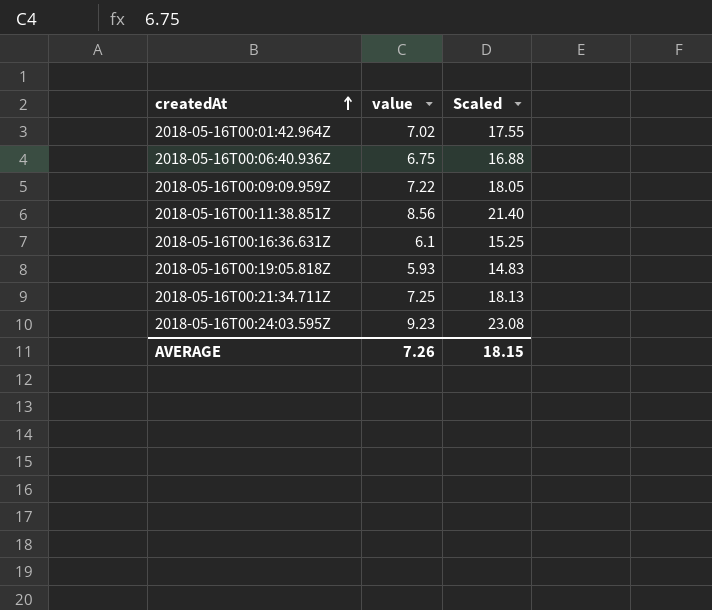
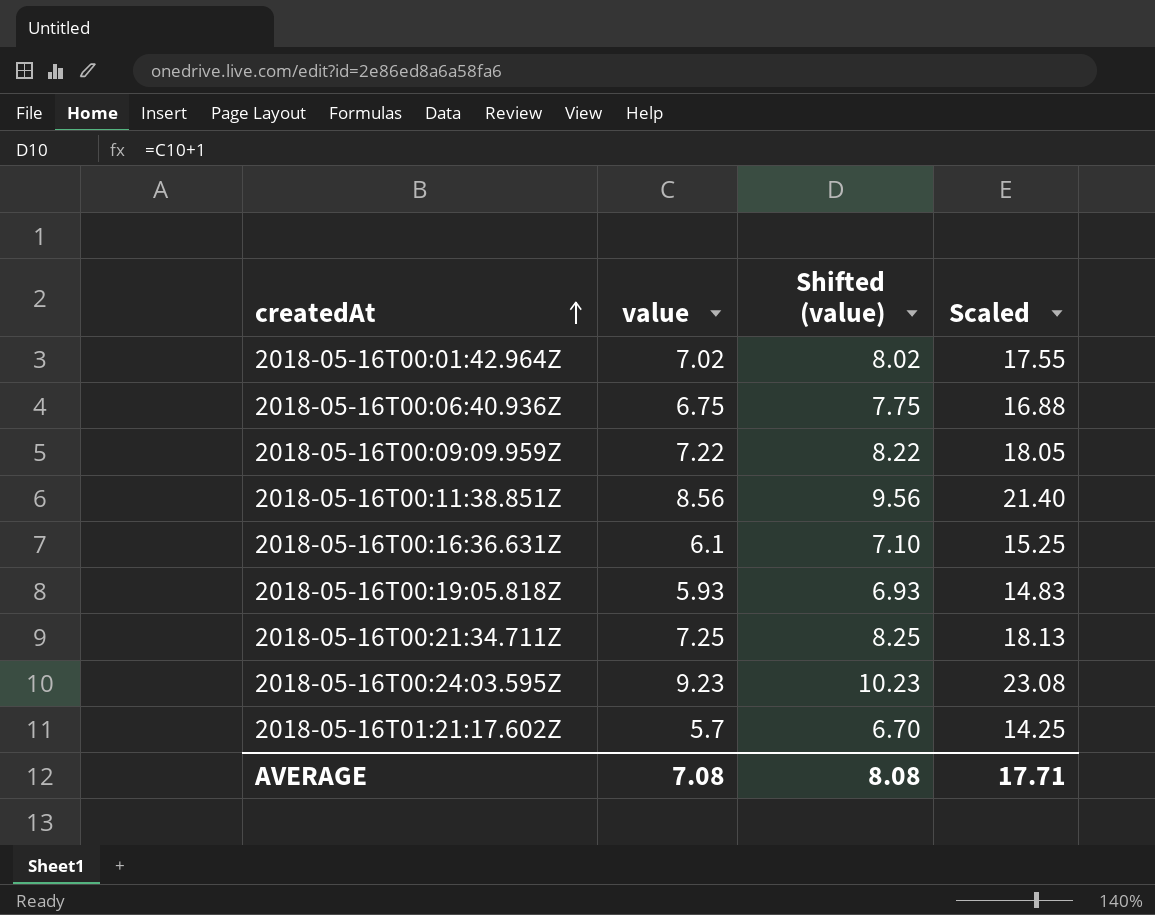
column Shifted (value) | formula: none -> [value] + 1
row 2018-05-16T01:21:17.602Z: none -> 5.7 | 6.70 | 14.25
AVERAGE | value: 7.26 -> 7.08
AVERAGE | Scaled: 18.15 -> 17.71

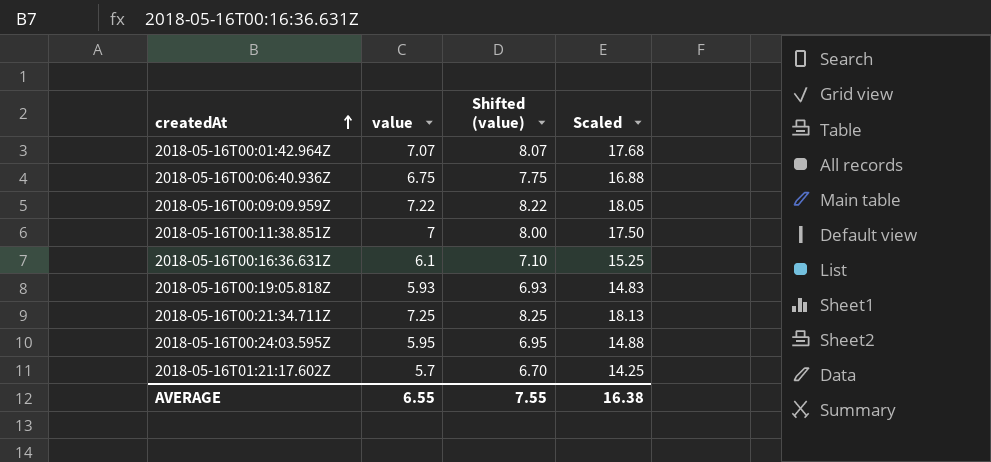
2018-05-16T00:01:42.964Z | value: 7.02 -> 7.07
2018-05-16T00:01:42.964Z | Shifted (value): 8.02 -> 8.07
2018-05-16T00:01:42.964Z | Scaled: 17.55 -> 17.68
2018-05-16T00:11:38.851Z | value: 8.56 -> 7
2018-05-16T00:11:38.851Z | Shifted (value): 9.56 -> 8.00
2018-05-16T00:11:38.851Z | Scaled: 21.40 -> 17.50
2018-05-16T00:24:03.595Z | value: 9.23 -> 5.95
2018-05-16T00:24:03.595Z | Shifted (value): 10.23 -> 6.95
2018-05-16T00:24:03.595Z | Scaled: 23.08 -> 14.88
AVERAGE | value: 7.08 -> 6.55
AVERAGE | Shifted (value): 8.08 -> 7.55
AVERAGE | Scaled: 17.71 -> 16.38

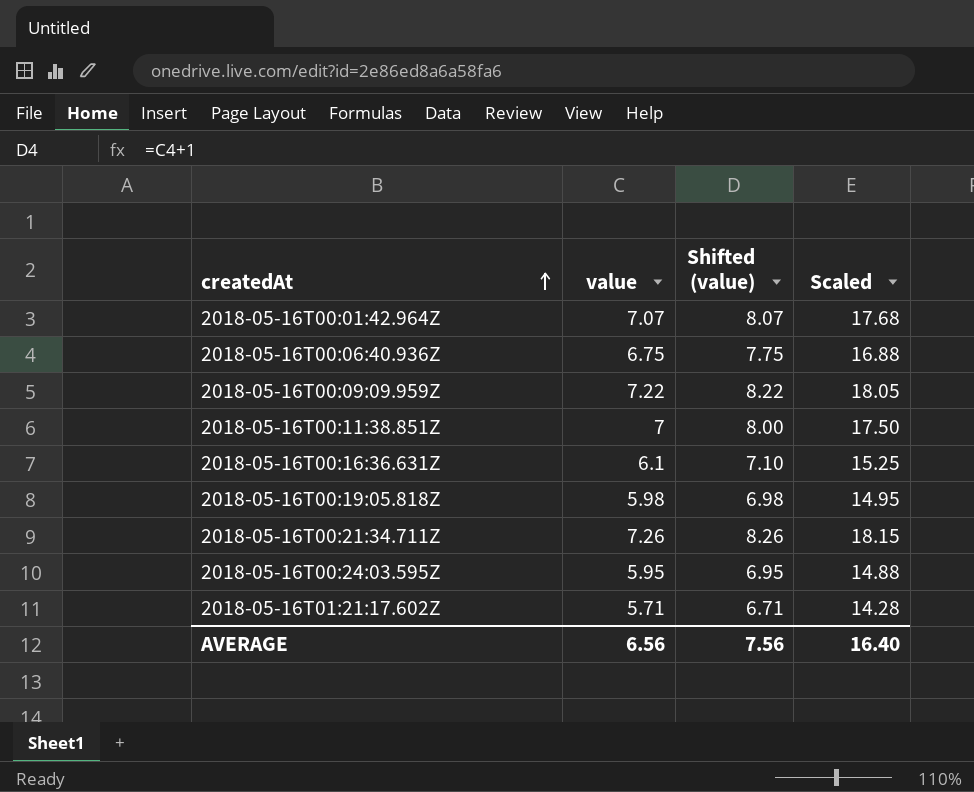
2018-05-16T00:19:05.818Z | value: 5.93 -> 5.98
2018-05-16T00:19:05.818Z | Shifted (value): 6.93 -> 6.98
2018-05-16T00:19:05.818Z | Scaled: 14.83 -> 14.95
2018-05-16T00:21:34.711Z | value: 7.25 -> 7.26
2018-05-16T00:21:34.711Z | Shifted (value): 8.25 -> 8.26
2018-05-16T00:21:34.711Z | Scaled: 18.13 -> 18.15
2018-05-16T01:21:17.602Z | value: 5.7 -> 5.71
2018-05-16T01:21:17.602Z | Shifted (value): 6.70 -> 6.71
2018-05-16T01:21:17.602Z | Scaled: 14.25 -> 14.28
AVERAGE | value: 6.55 -> 6.56
AVERAGE | Shifted (value): 7.55 -> 7.56
AVERAGE | Scaled: 16.38 -> 16.40

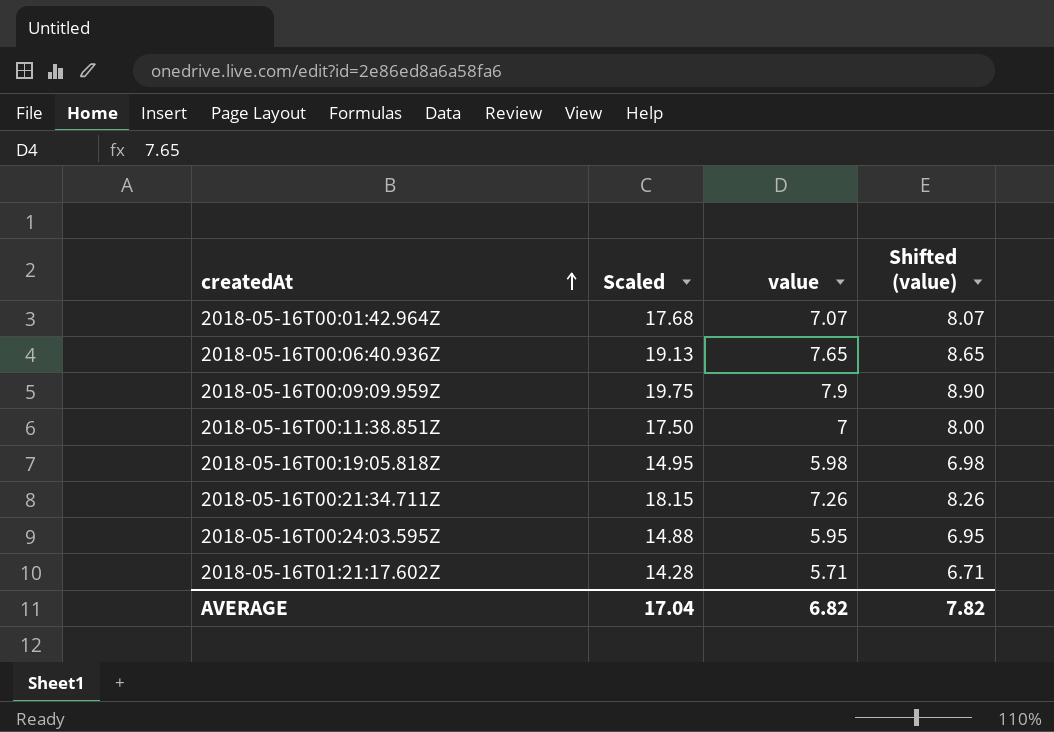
column Scaled | position: 4 -> 2
row 2018-05-16T00:16:36.631Z: 6.1 | 7.10 | 15.25 -> none
2018-05-16T00:06:40.936Z | Scaled: 16.88 -> 19.13
2018-05-16T00:06:40.936Z | value: 6.75 -> 7.65
2018-05-16T00:06:40.936Z | Shifted (value): 7.75 -> 8.65
2018-05-16T00:09:09.959Z | Scaled: 18.05 -> 19.75
2018-05-16T00:09:09.959Z | value: 7.22 -> 7.9
2018-05-16T00:09:09.959Z | Shifted (value): 8.22 -> 8.90
AVERAGE | Scaled: 16.40 -> 17.04
AVERAGE | value: 6.56 -> 6.82
AVERAGE | Shifted (value): 7.56 -> 7.82

